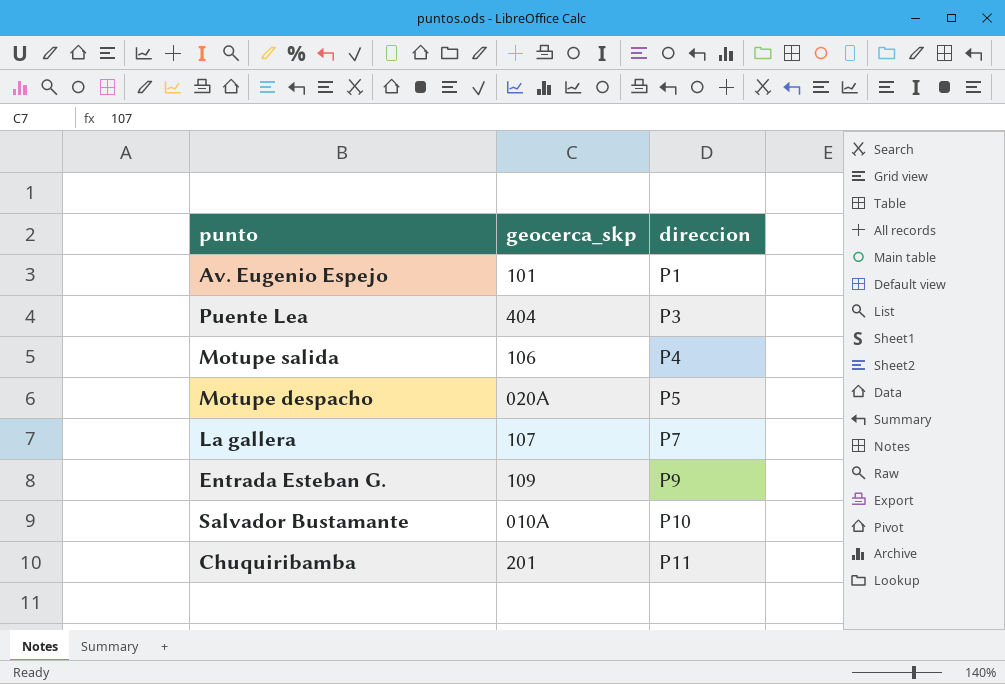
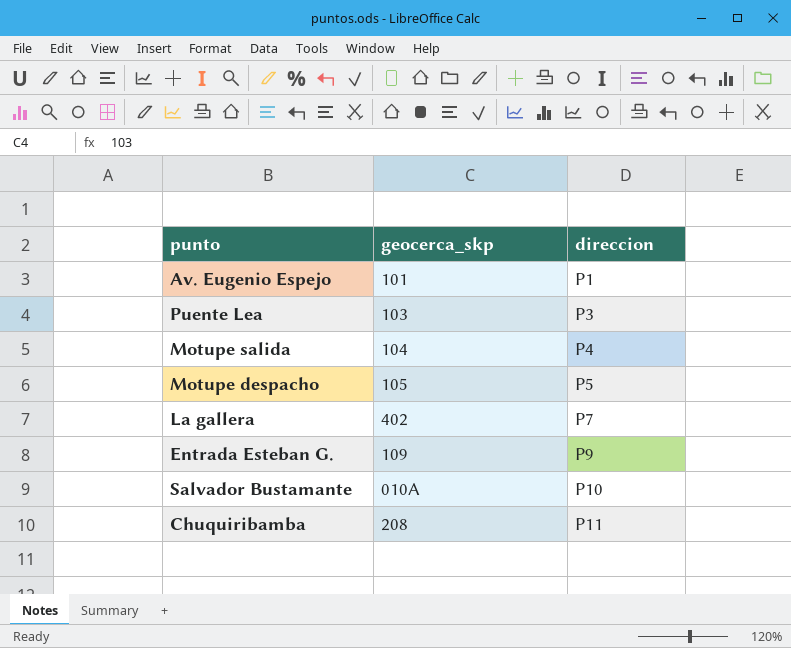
Puente Lea | geocerca_skp: 404 -> 103
Motupe salida | geocerca_skp: 106 -> 104
Motupe despacho | geocerca_skp: 020A -> 105
La gallera | geocerca_skp: 107 -> 402
Chuquiribamba | geocerca_skp: 201 -> 208

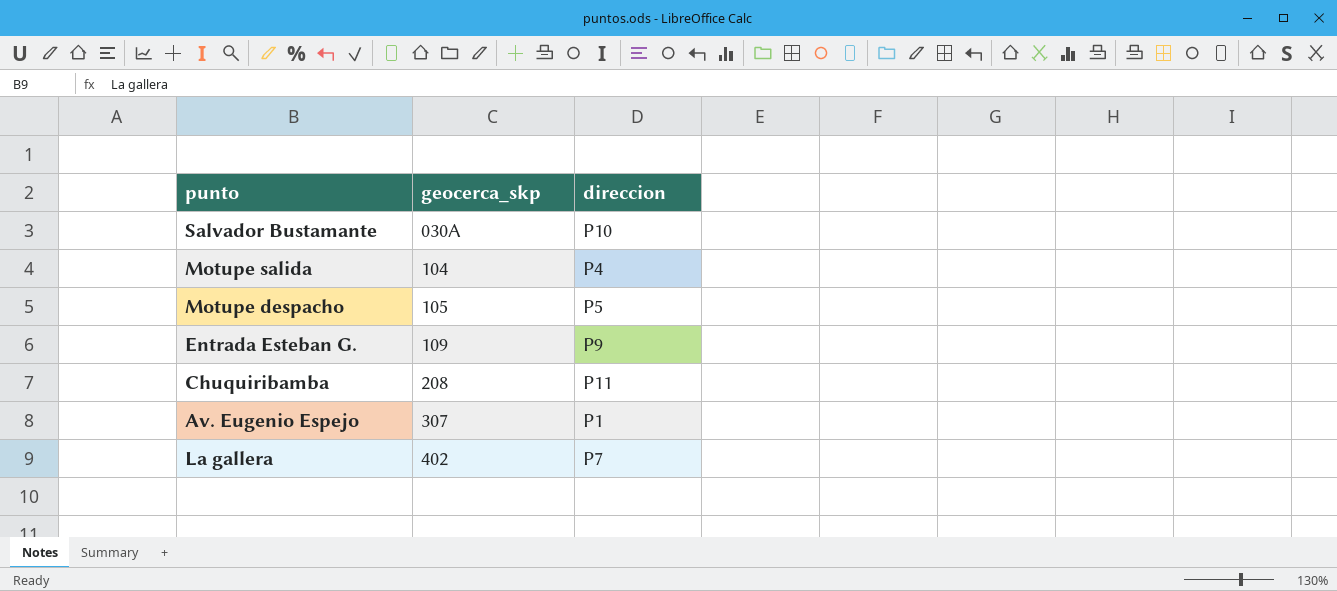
row order: direccion ascending -> geocerca_skp ascending
row Puente Lea: 103 | P3 -> none
Salvador Bustamante | geocerca_skp: 010A -> 030A
Av. Eugenio Espejo | geocerca_skp: 101 -> 307

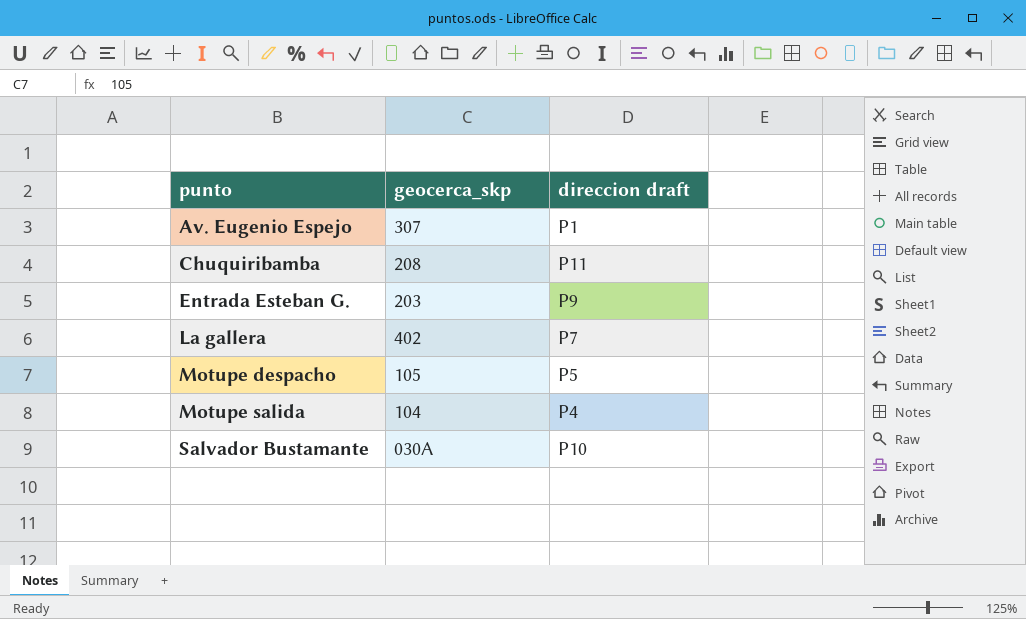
row order: geocerca_skp ascending -> punto ascending
column name: direccion -> direccion draft
Entrada Esteban G. | geocerca_skp: 109 -> 203

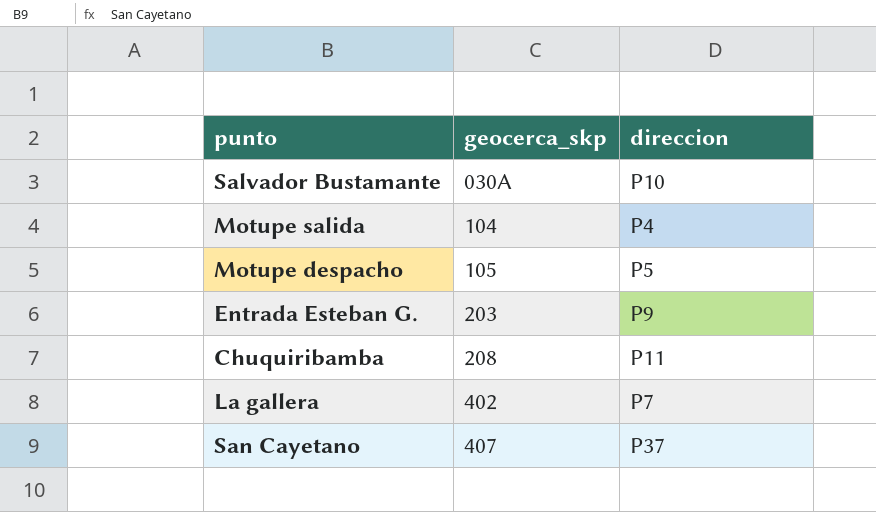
row order: punto ascending -> geocerca_skp ascending
column name: direccion draft -> direccion
row Av. Eugenio Espejo: 307 | P1 -> none
row San Cayetano: none -> 407 | P37

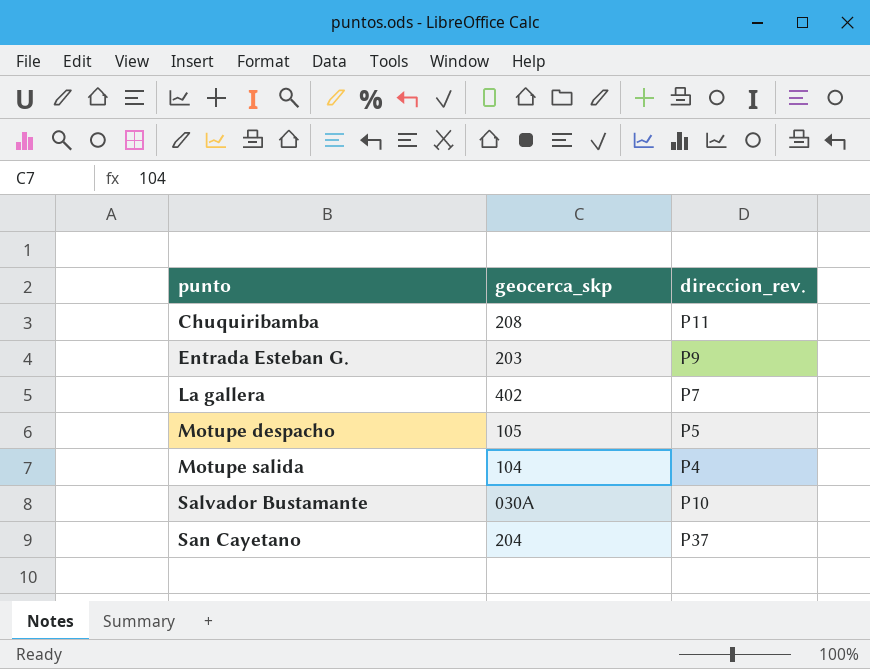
row order: geocerca_skp ascending -> punto ascending
column name: direccion -> direccion_rev.
San Cayetano | geocerca_skp: 407 -> 204

